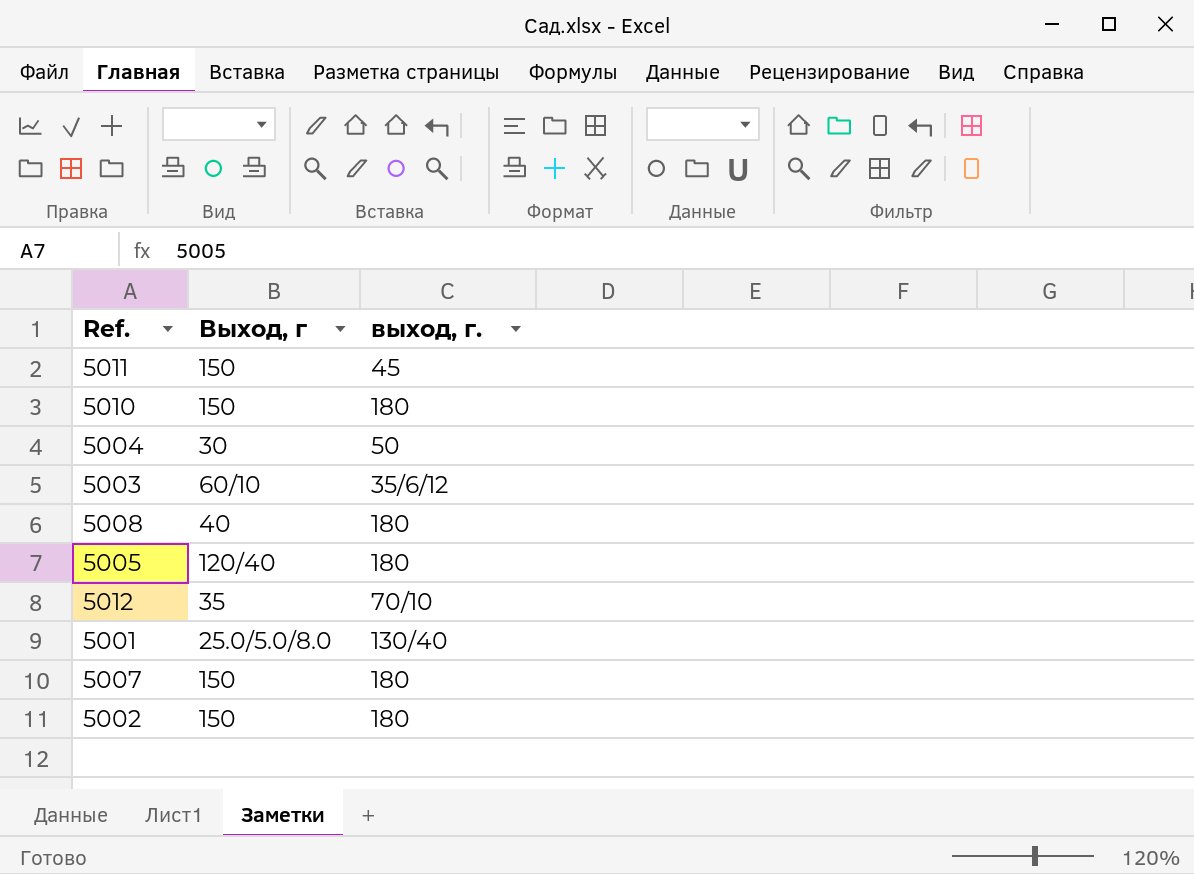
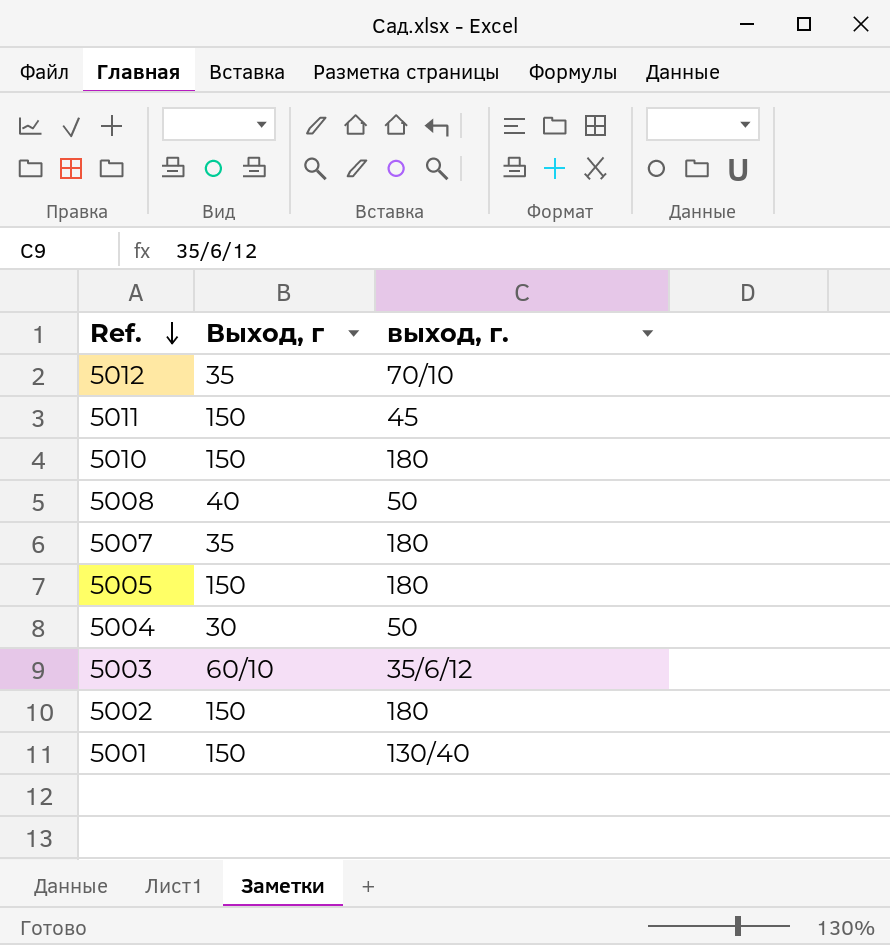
row order: none -> Ref. descending
5008 | выход, г.: 180 -> 50
5007 | Выход, г: 150 -> 35
5005 | Выход, г: 120/40 -> 150
5001 | Выход, г: 25.0/5.0/8.0 -> 150

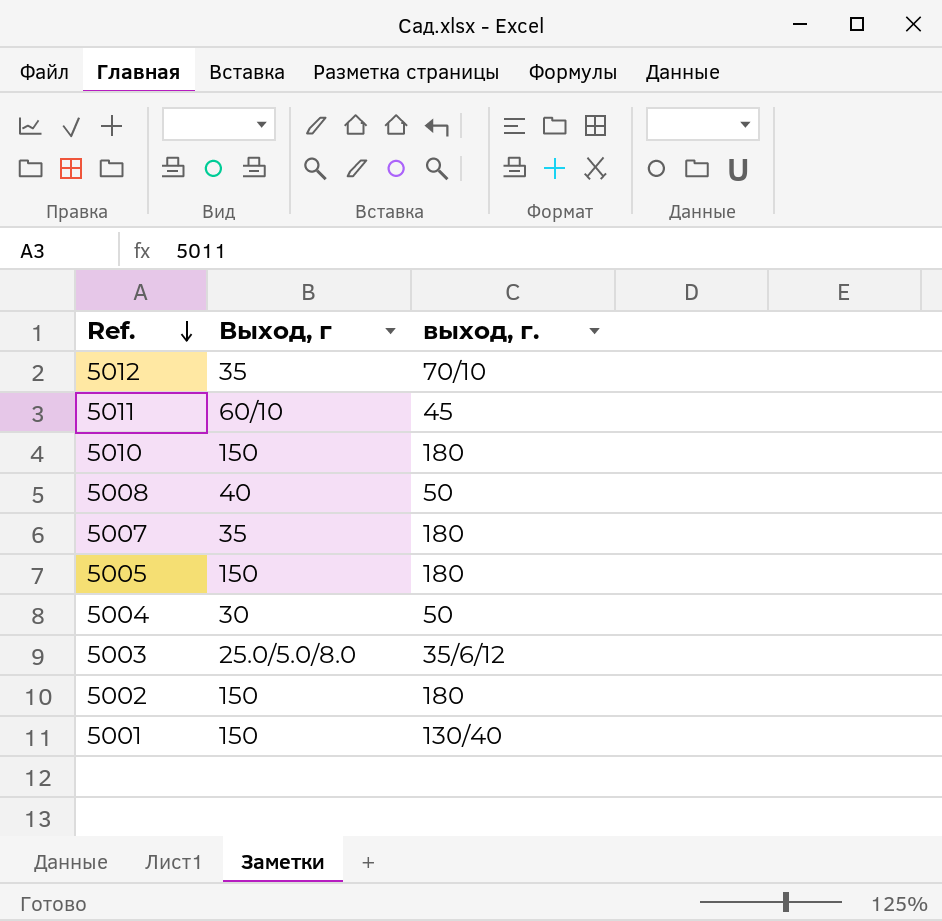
5011 | Выход, г: 150 -> 60/10
5003 | Выход, г: 60/10 -> 25.0/5.0/8.0

